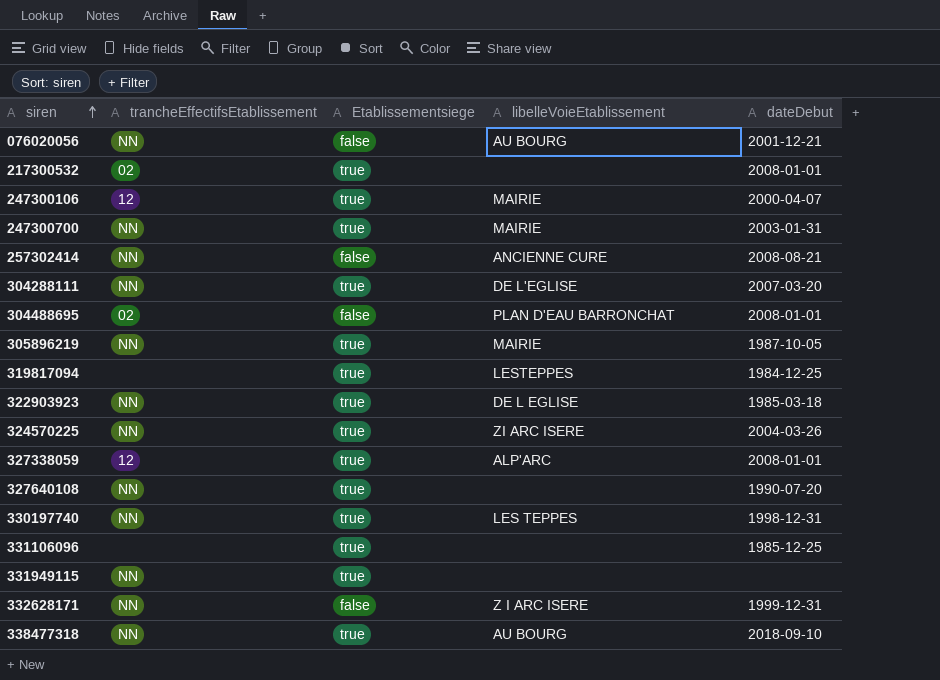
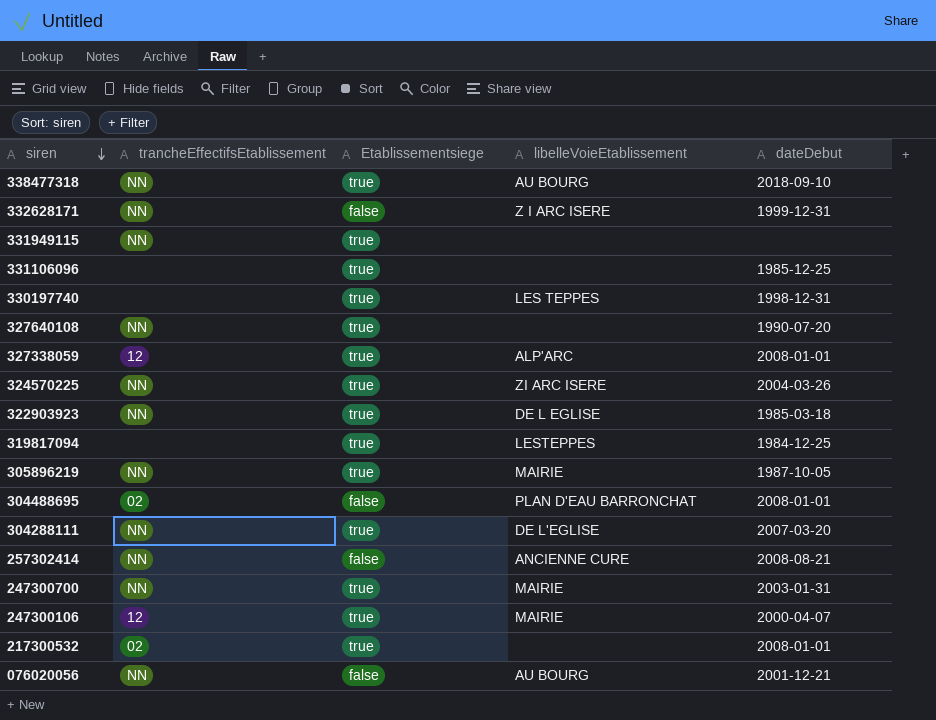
row order: siren ascending -> siren descending
330197740 | trancheEffectifsEtablissement: NN -> none

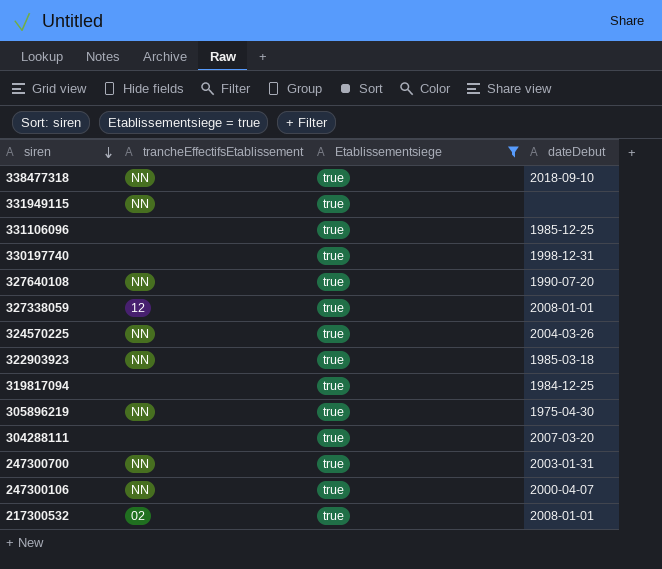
filter: none -> Etablissementsiege = true
column libelleVoieEtablissement | position: 4 -> none
305896219 | dateDebut: 1987-10-05 -> 1975-04-30
304288111 | trancheEffectifsEtablissement: NN -> none
247300106 | trancheEffectifsEtablissement: 12 -> NN

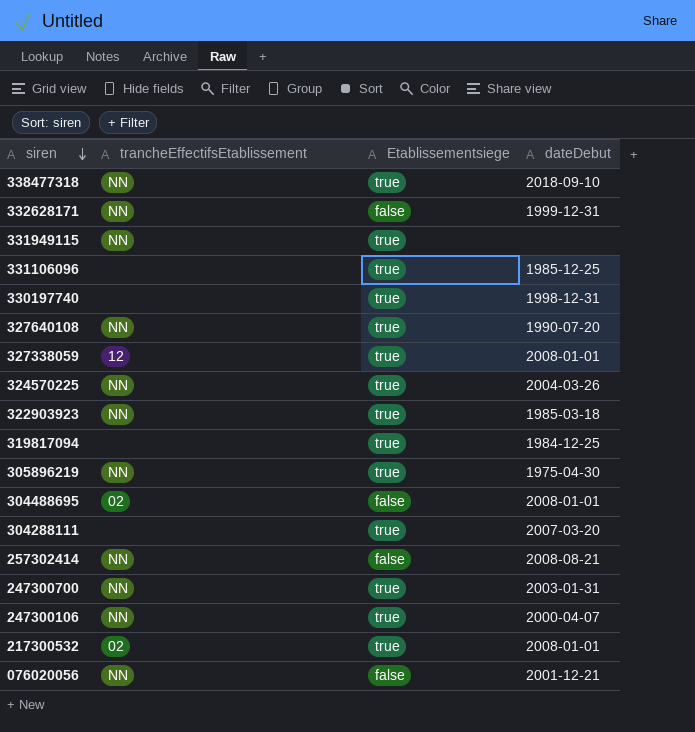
filter: Etablissementsiege = true -> none

